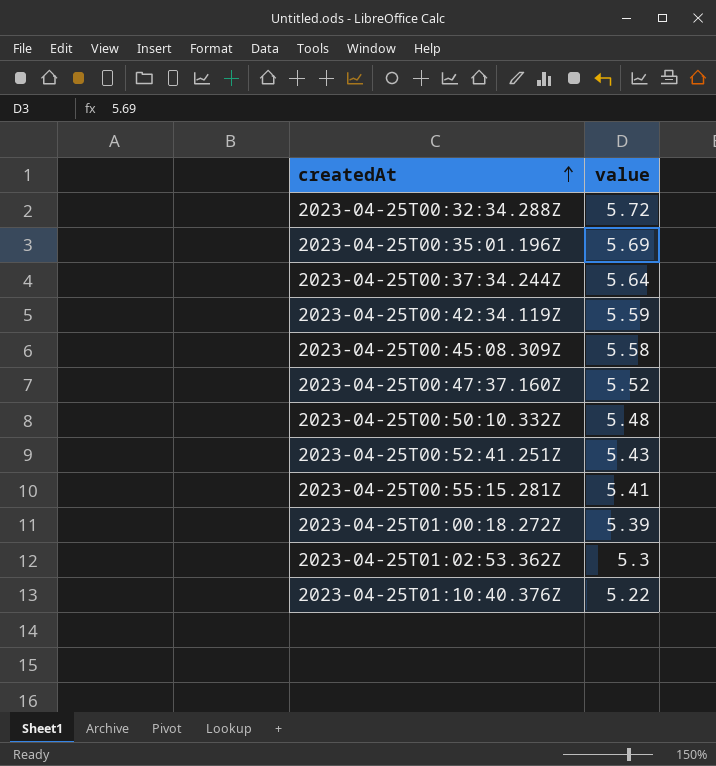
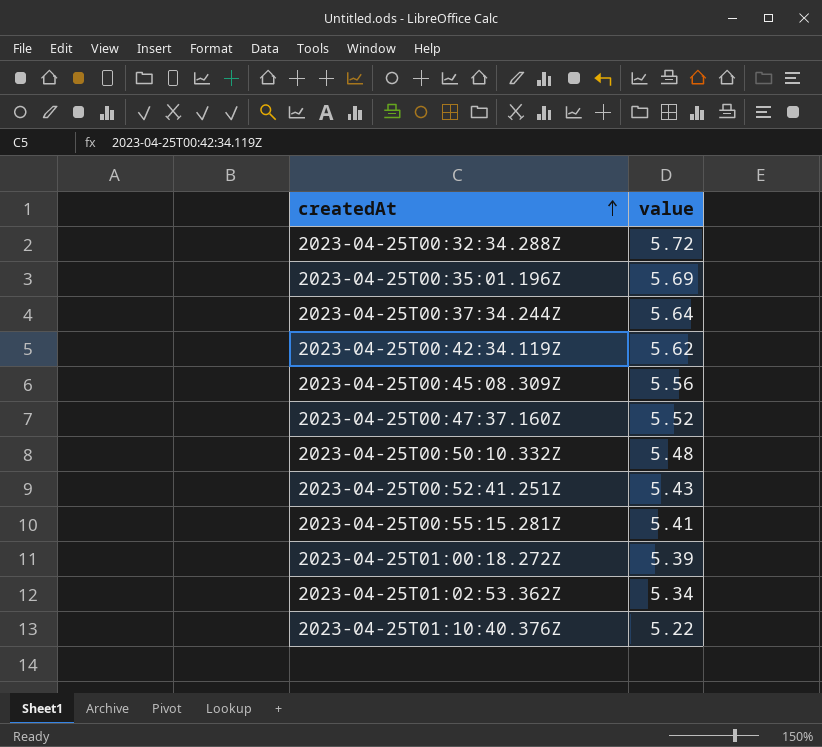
2023-04-25T00:42:34.119Z | value: 5.59 -> 5.62
2023-04-25T00:45:08.309Z | value: 5.58 -> 5.56
2023-04-25T01:02:53.362Z | value: 5.3 -> 5.34

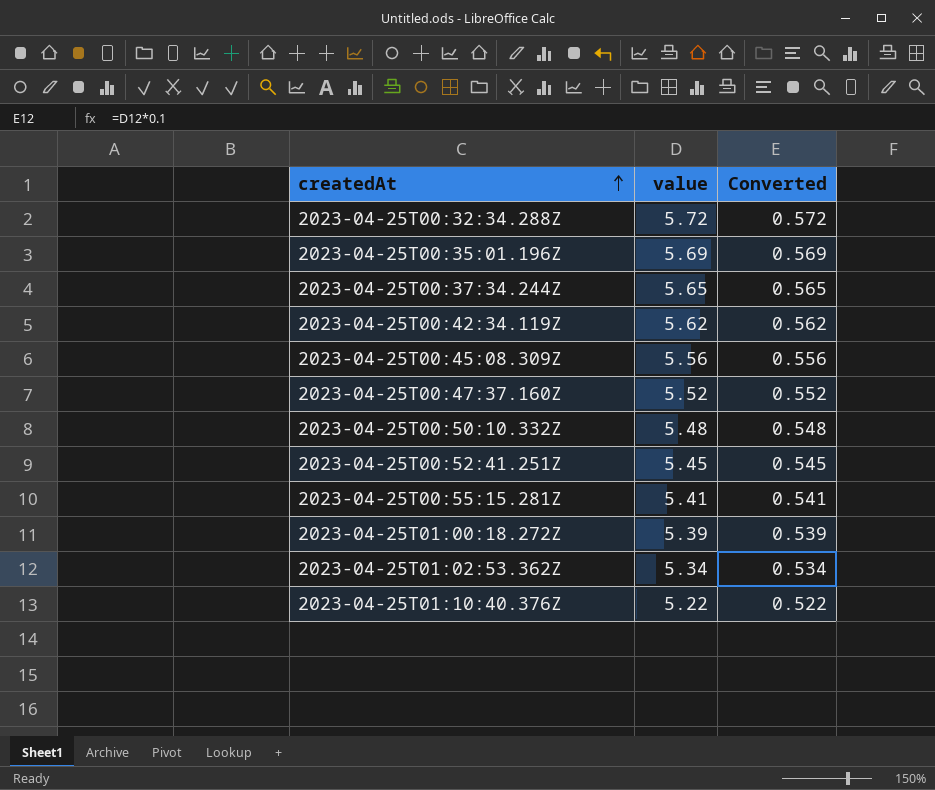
column Converted | formula: none -> [value] * 0.1
2023-04-25T00:37:34.244Z | value: 5.64 -> 5.65
2023-04-25T00:52:41.251Z | value: 5.43 -> 5.45

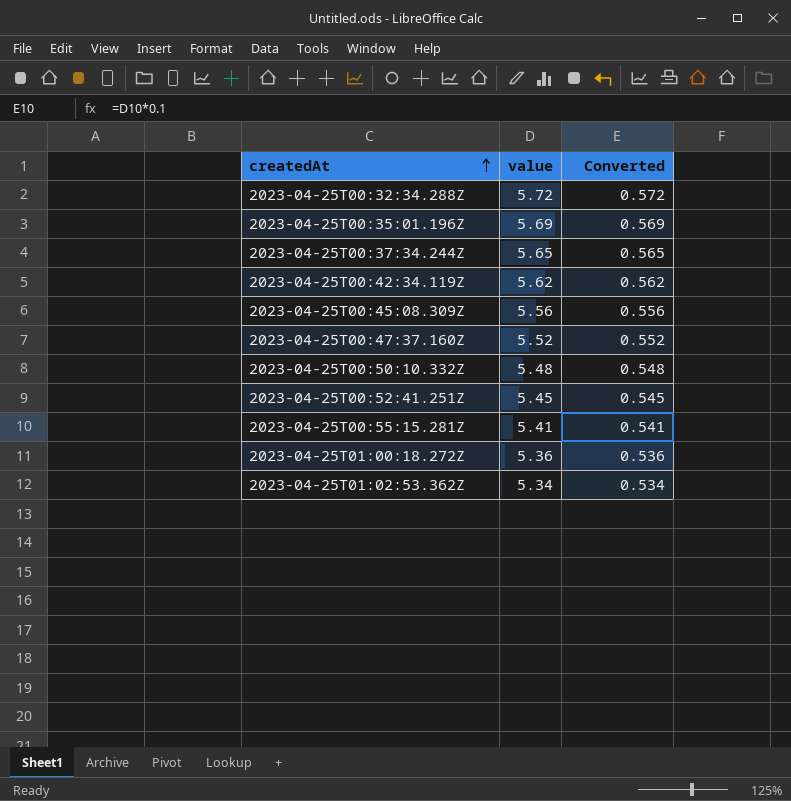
row 2023-04-25T01:10:40.376Z: 5.22 | 0.522 -> none
2023-04-25T01:00:18.272Z | value: 5.39 -> 5.36
2023-04-25T01:00:18.272Z | Converted: 0.539 -> 0.536

